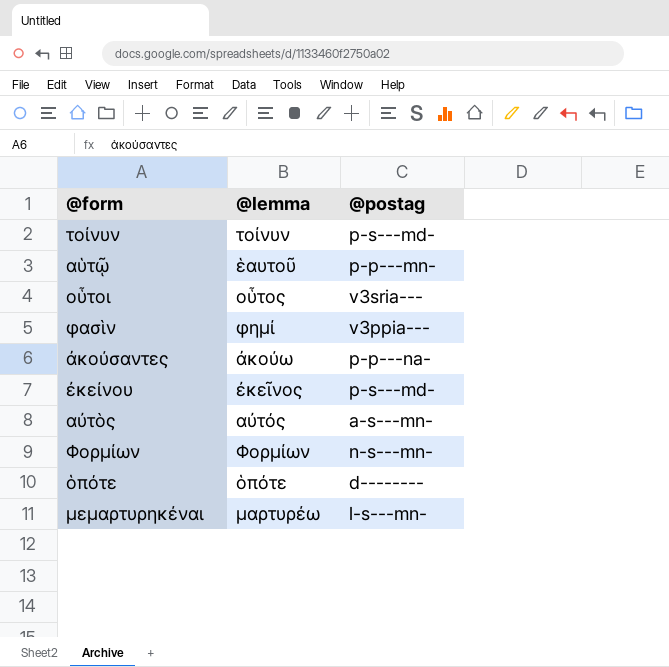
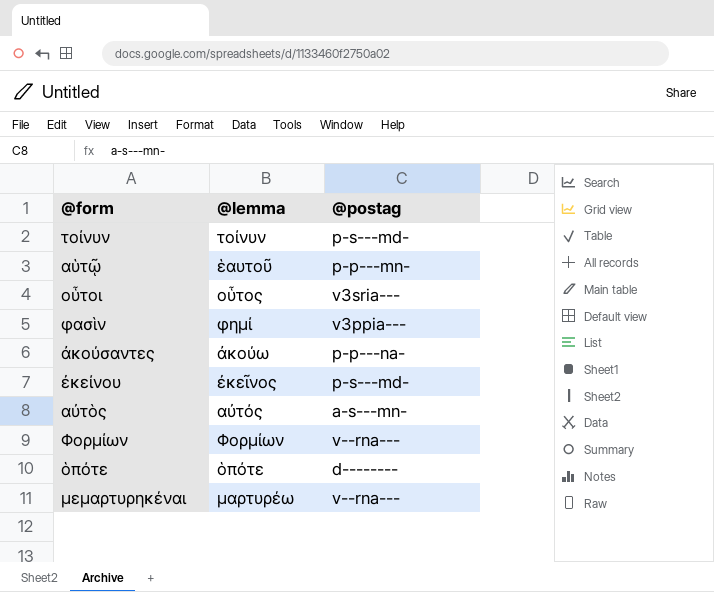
Φορμίων | @postag: n-s---mn- -> v--rna---
μεμαρτυρηκέναι | @postag: l-s---mn- -> v--rna---

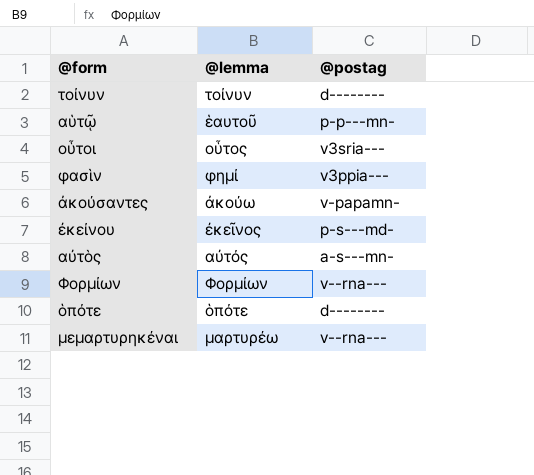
τοίνυν | @postag: p-s---md- -> d--------
ἀκούσαντες | @postag: p-p---na- -> v-papamn-

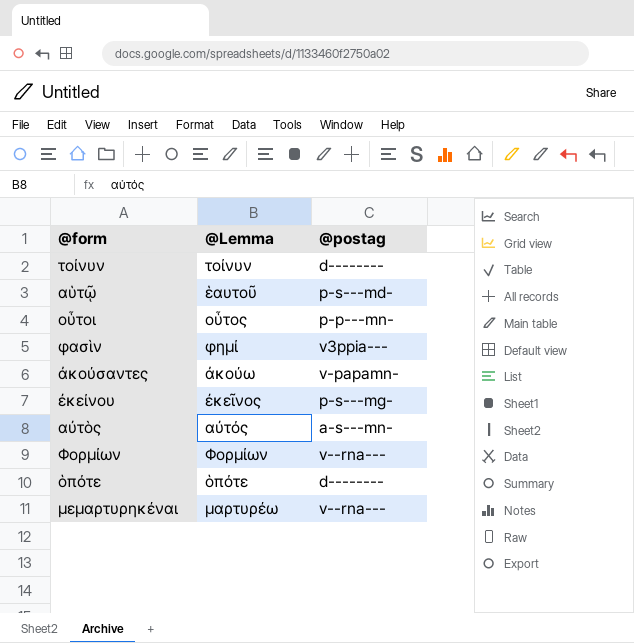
column name: @lemma -> @Lemma
αὑτῷ | @postag: p-p---mn- -> p-s---md-
οὗτοι | @postag: v3sria--- -> p-p---mn-
ἐκείνου | @postag: p-s---md- -> p-s---mg-

